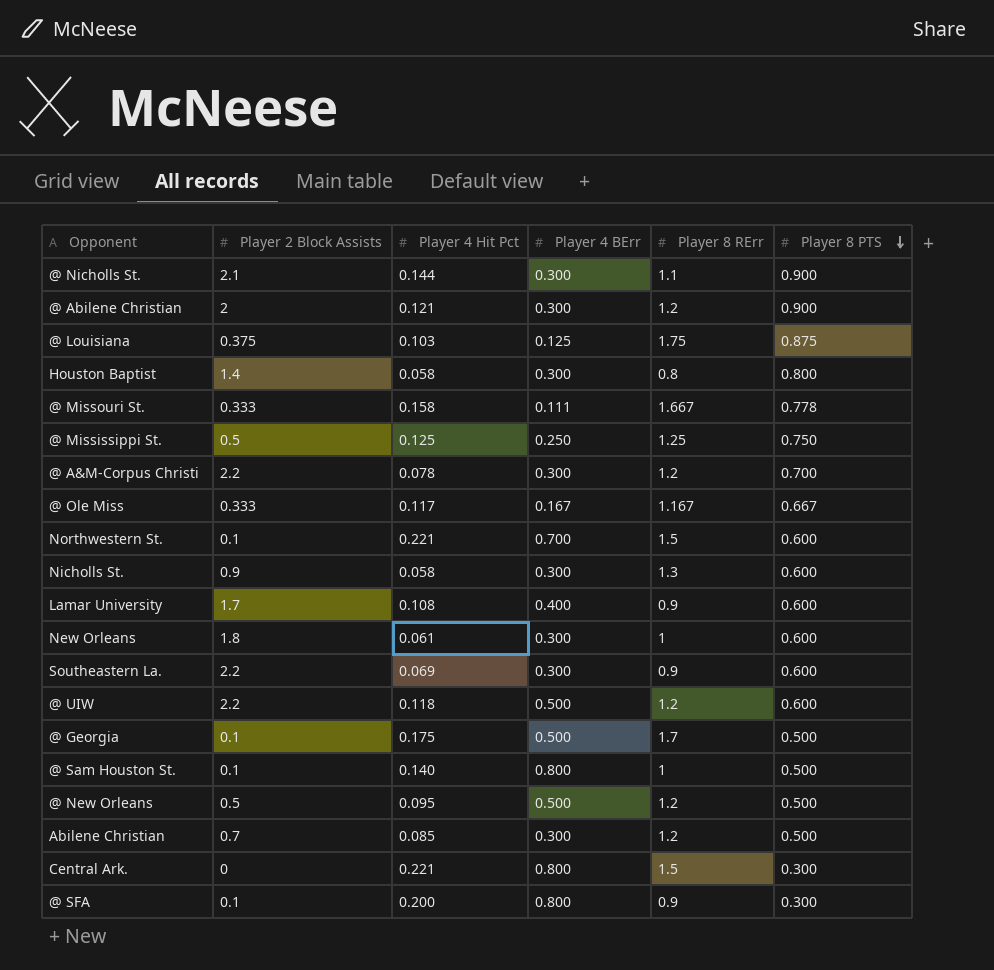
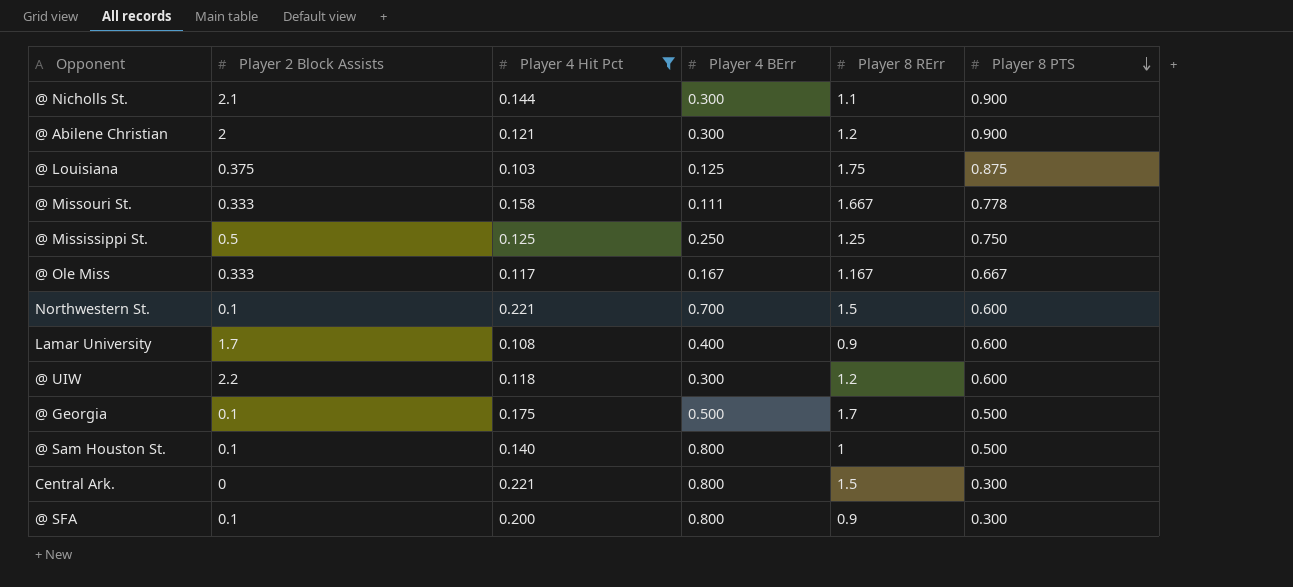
filter: none -> Player 4 Hit Pct >= 0.103
@ UIW | Player 4 BErr: 0.500 -> 0.300

